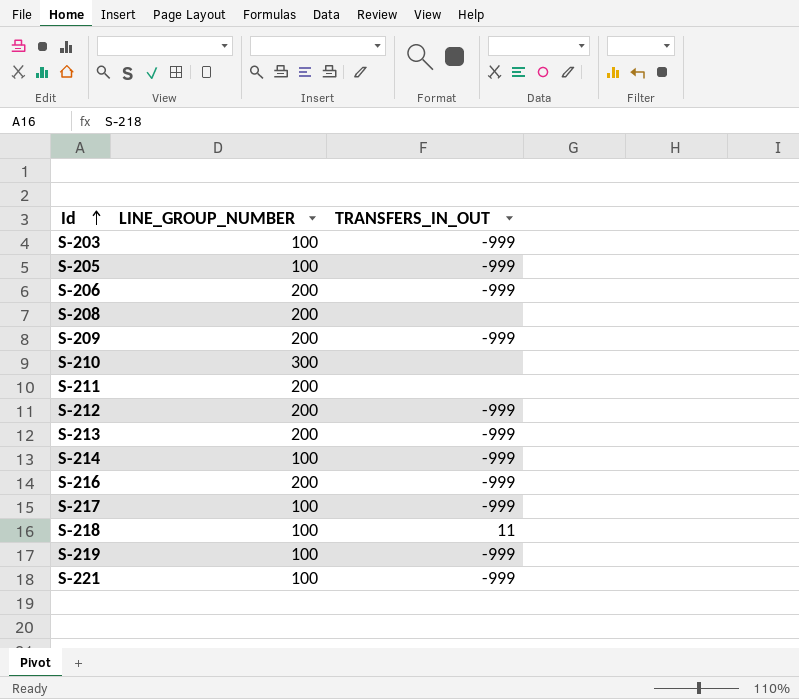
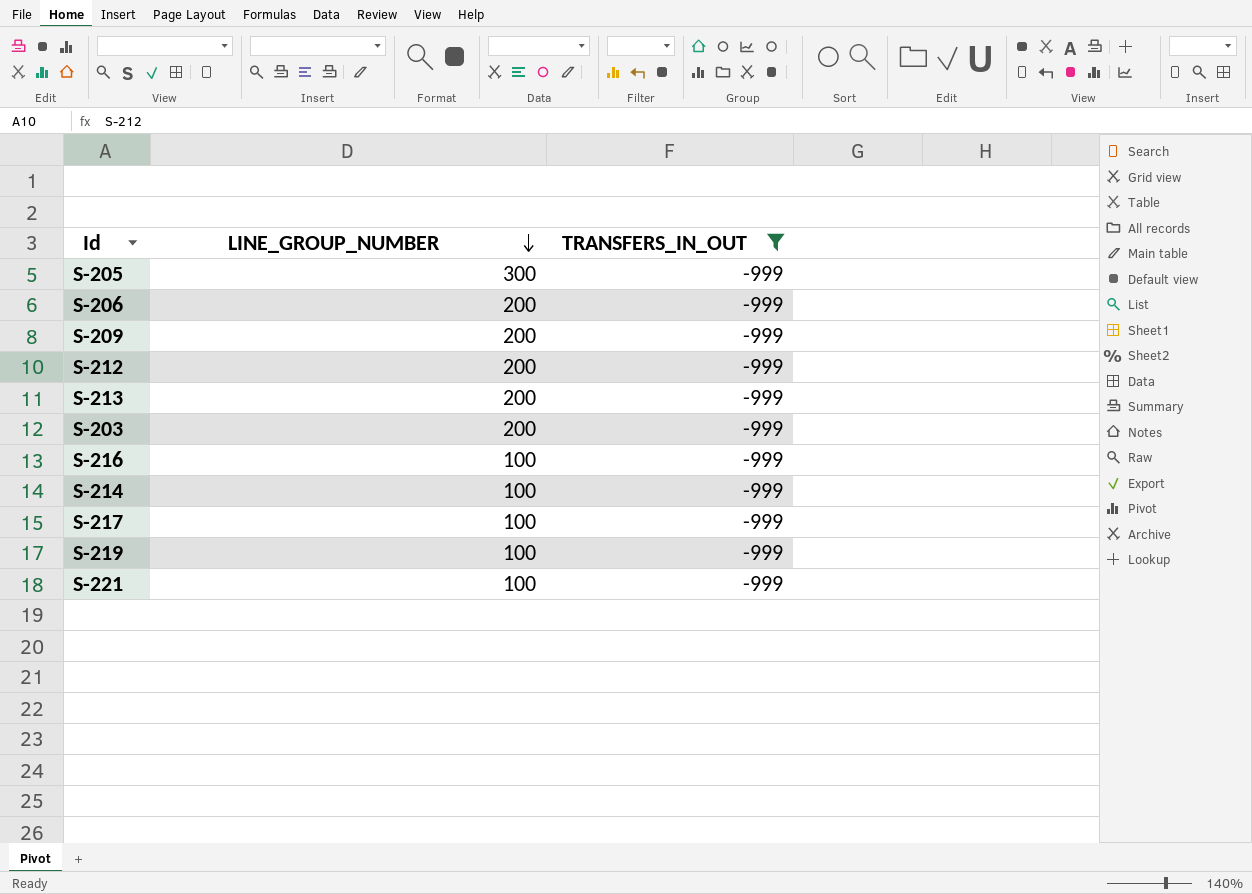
filter: none -> TRANSFERS_IN_OUT = -999
row order: Id ascending -> LINE_GROUP_NUMBER descending
S-205 | LINE_GROUP_NUMBER: 100 -> 300
S-203 | LINE_GROUP_NUMBER: 100 -> 200
S-216 | LINE_GROUP_NUMBER: 200 -> 100

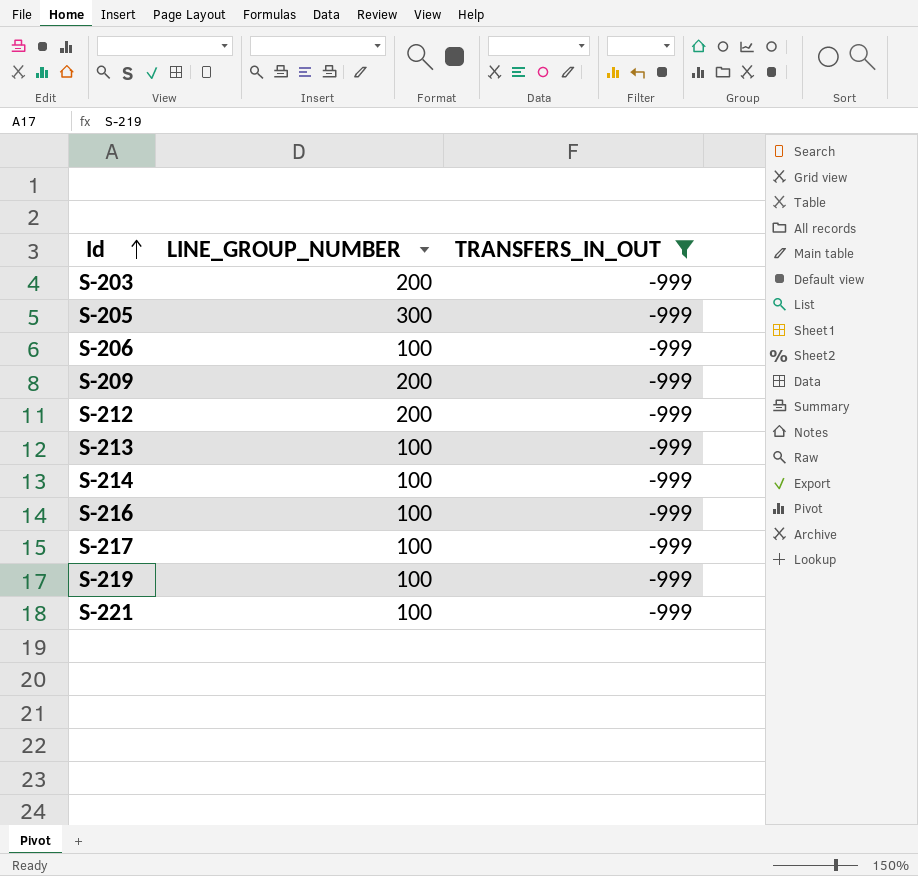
row order: LINE_GROUP_NUMBER descending -> Id ascending
S-206 | LINE_GROUP_NUMBER: 200 -> 100
S-213 | LINE_GROUP_NUMBER: 200 -> 100

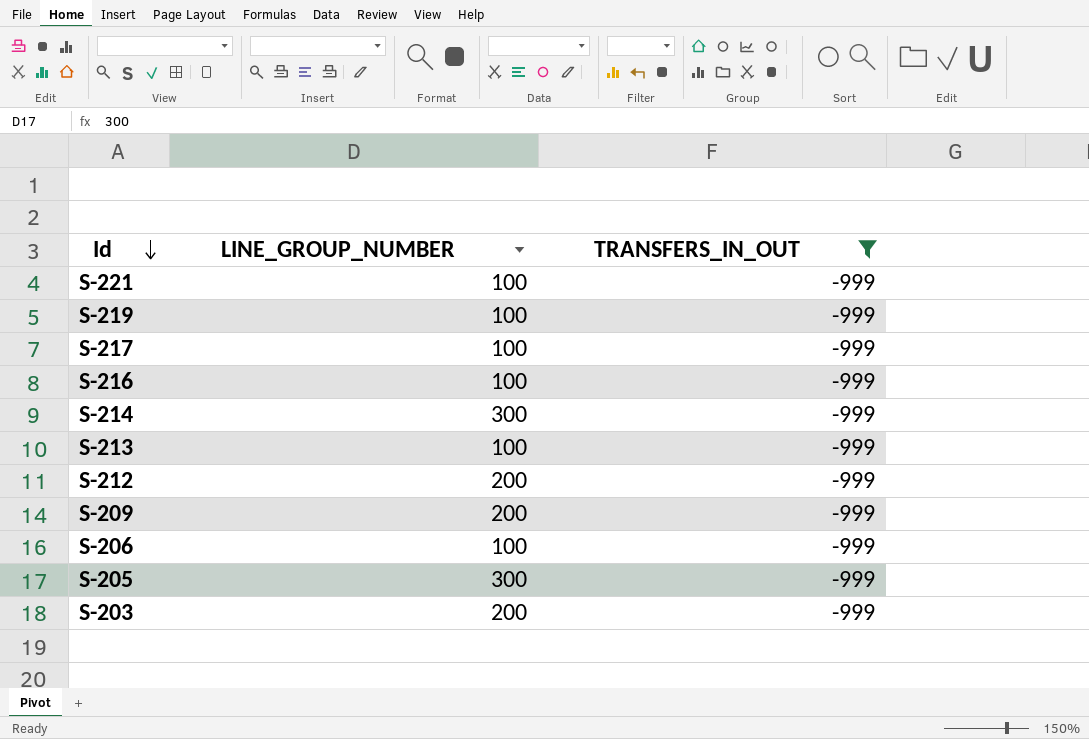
row order: Id ascending -> Id descending
S-214 | LINE_GROUP_NUMBER: 100 -> 300

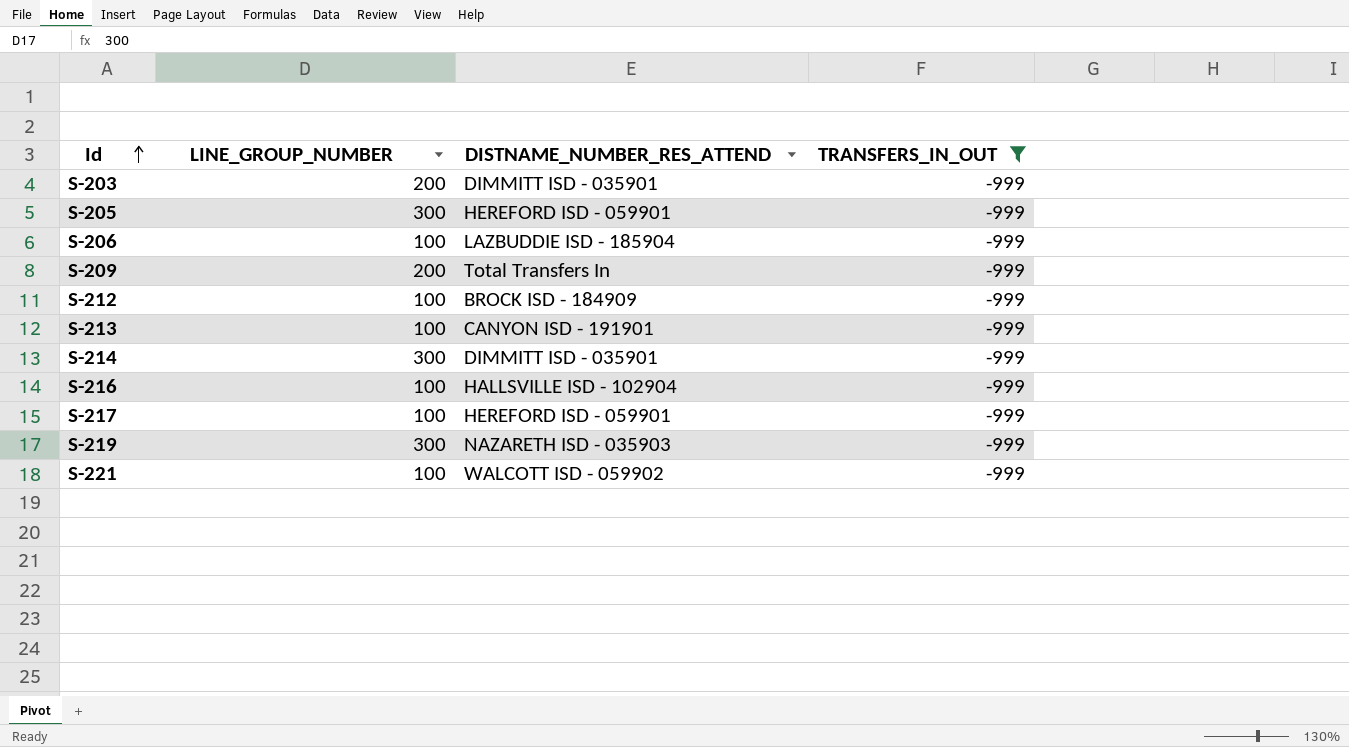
row order: Id descending -> Id ascending
column DISTNAME_NUMBER_RES_ATTEND | position: none -> 3
S-212 | LINE_GROUP_NUMBER: 200 -> 100
S-219 | LINE_GROUP_NUMBER: 100 -> 300

